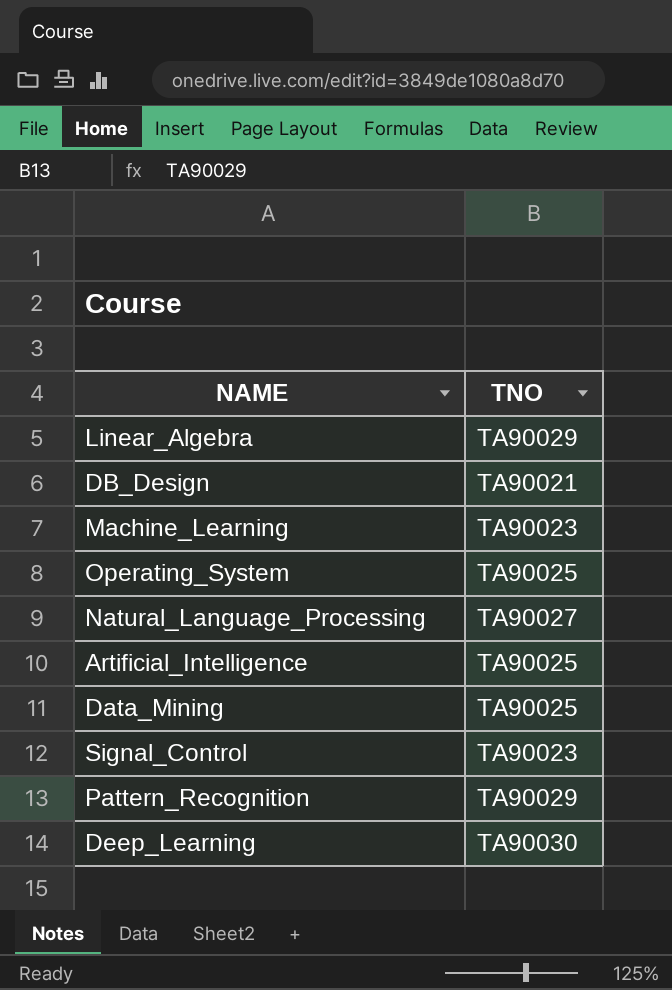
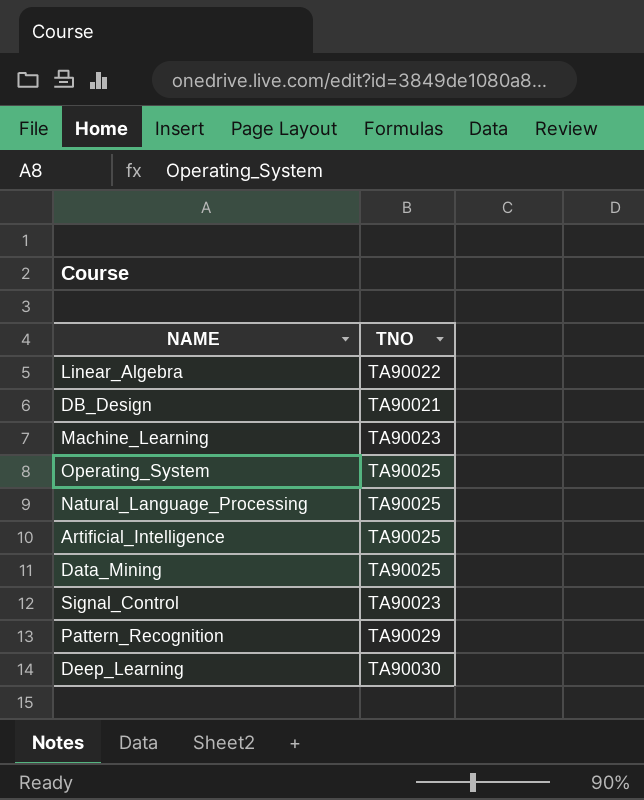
Linear_Algebra | TNO: TA90029 -> TA90022
Natural_Language_Processing | TNO: TA90027 -> TA90025

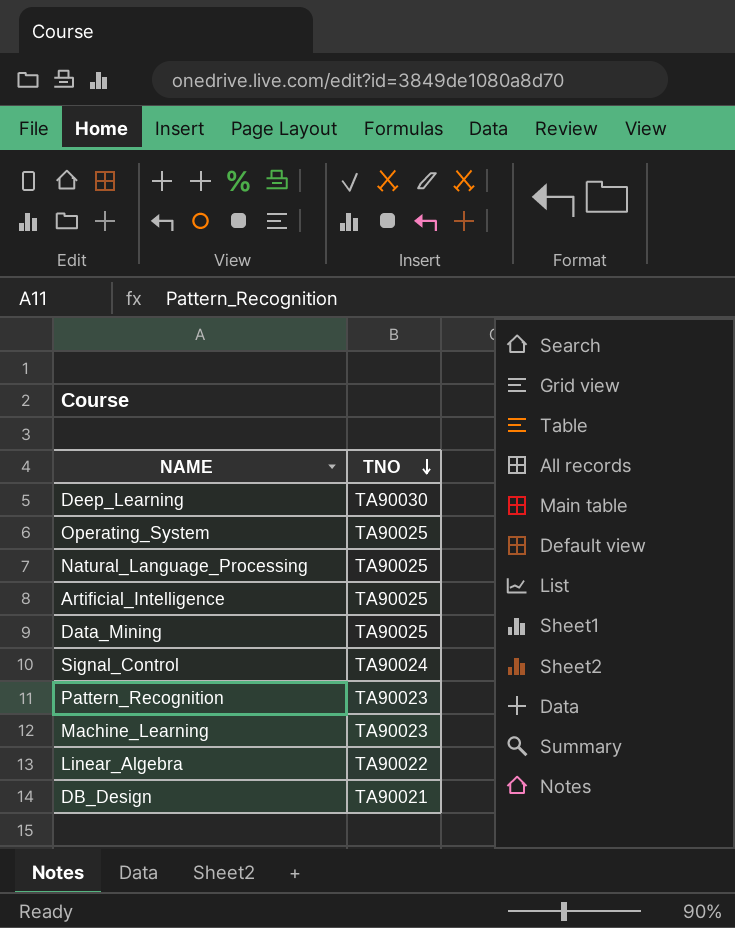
row order: none -> TNO descending
Signal_Control | TNO: TA90023 -> TA90024
Pattern_Recognition | TNO: TA90029 -> TA90023

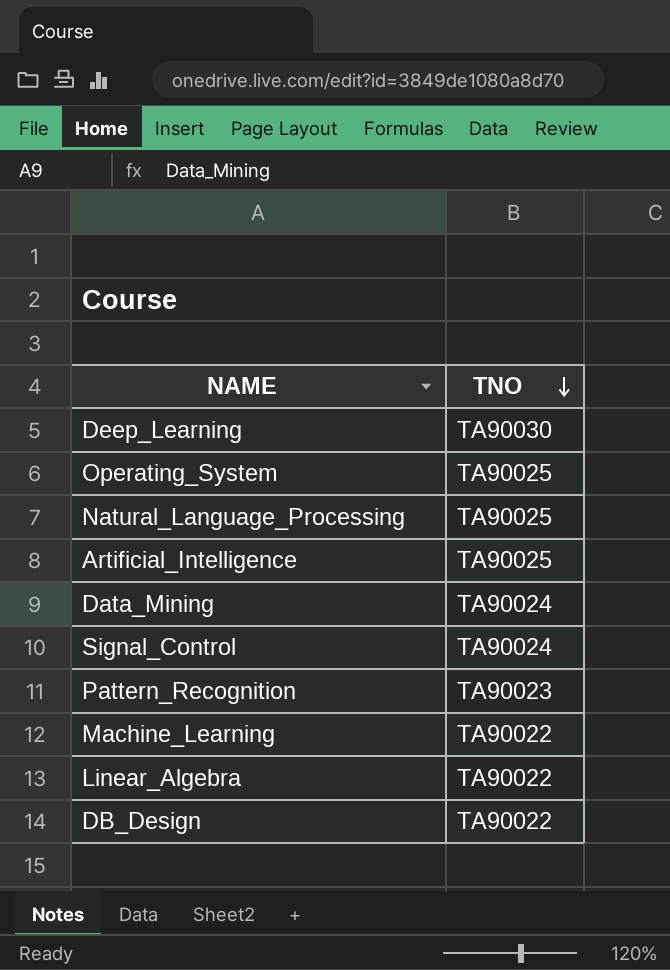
Data_Mining | TNO: TA90025 -> TA90024
Machine_Learning | TNO: TA90023 -> TA90022
DB_Design | TNO: TA90021 -> TA90022

